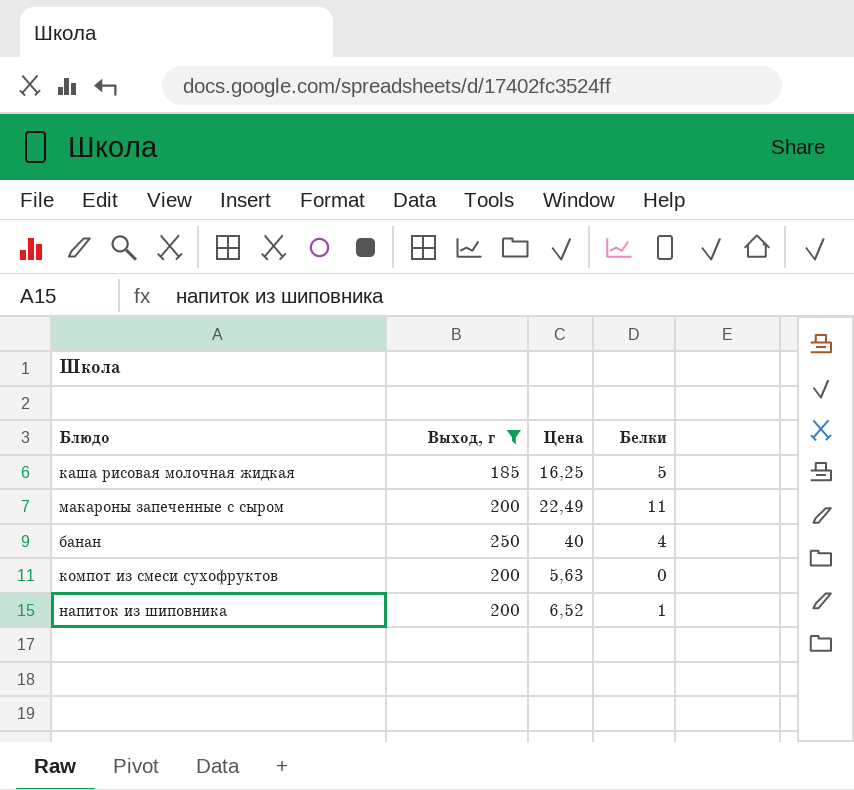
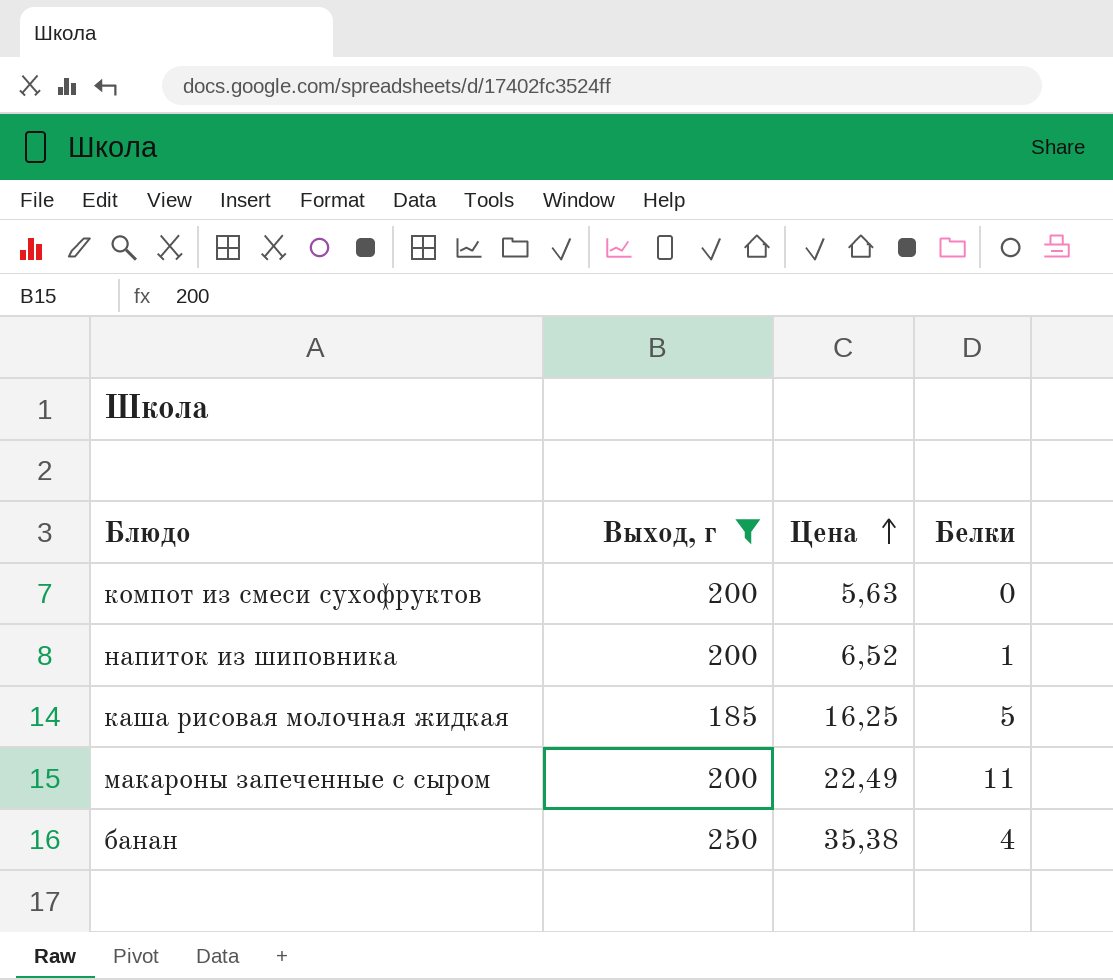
row order: none -> Цена ascending
банан | Цена: 40 -> 35,38

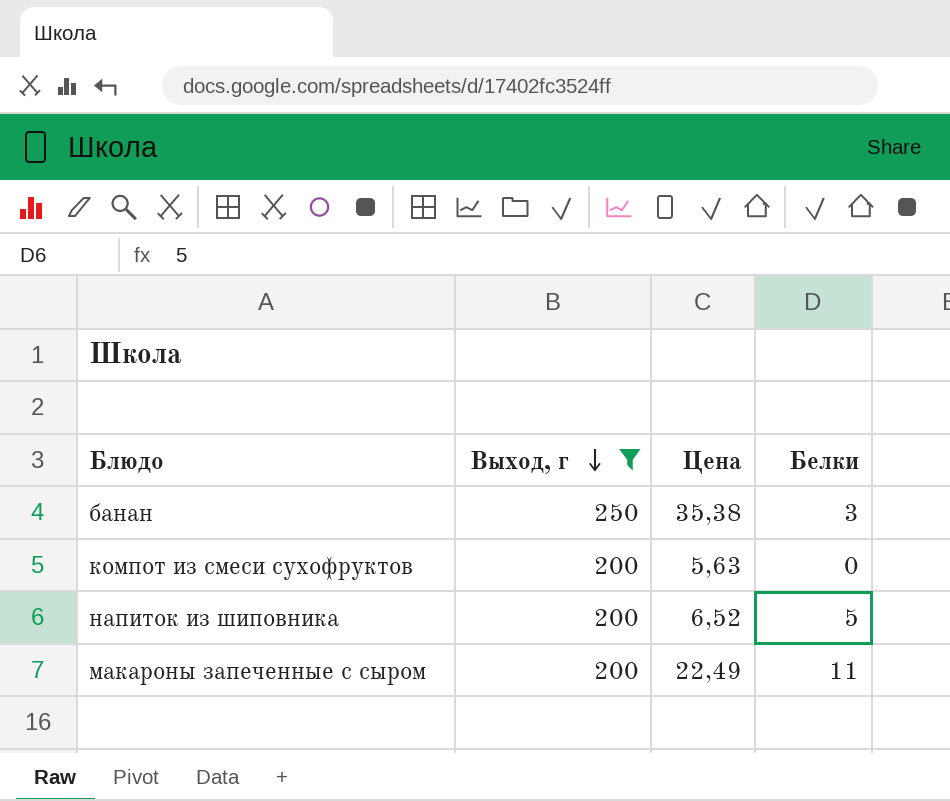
row order: Цена ascending -> Выход, г descending
row каша рисовая молочная жидкая: 185 | 16,25 | 5 -> none
банан | Белки: 4 -> 3
напиток из шиповника | Белки: 1 -> 5

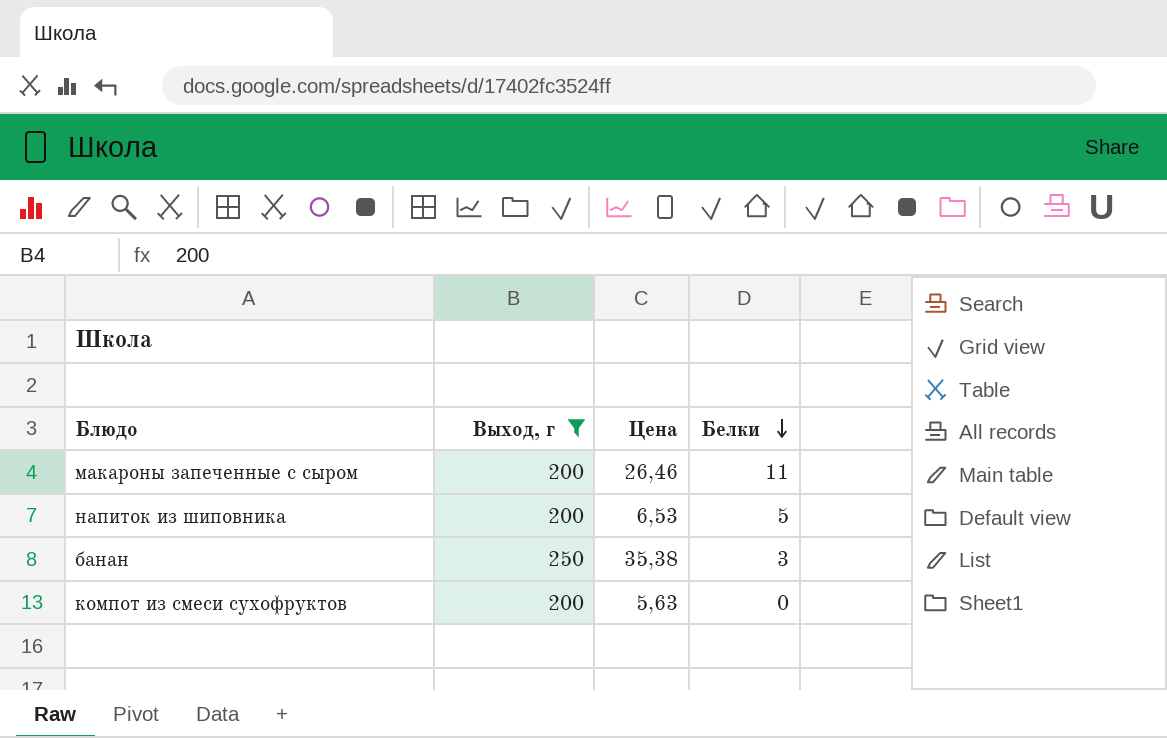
row order: Выход, г descending -> Белки descending
макароны запеченные с сыром | Цена: 22,49 -> 26,46
напиток из шиповника | Цена: 6,52 -> 6,53

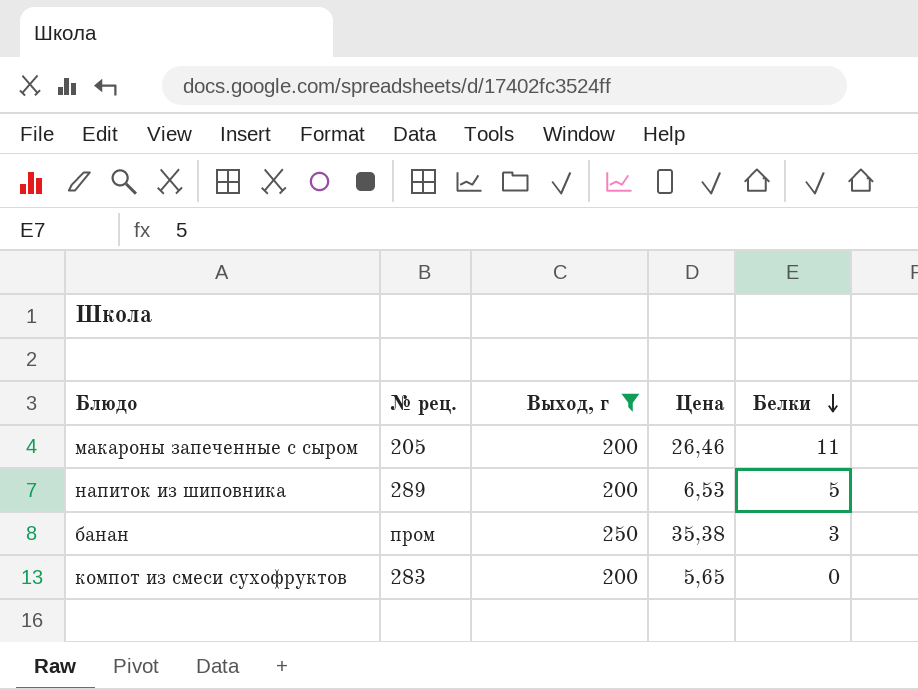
column № рец. | position: none -> 2
компот из смеси сухофруктов | Цена: 5,63 -> 5,65

